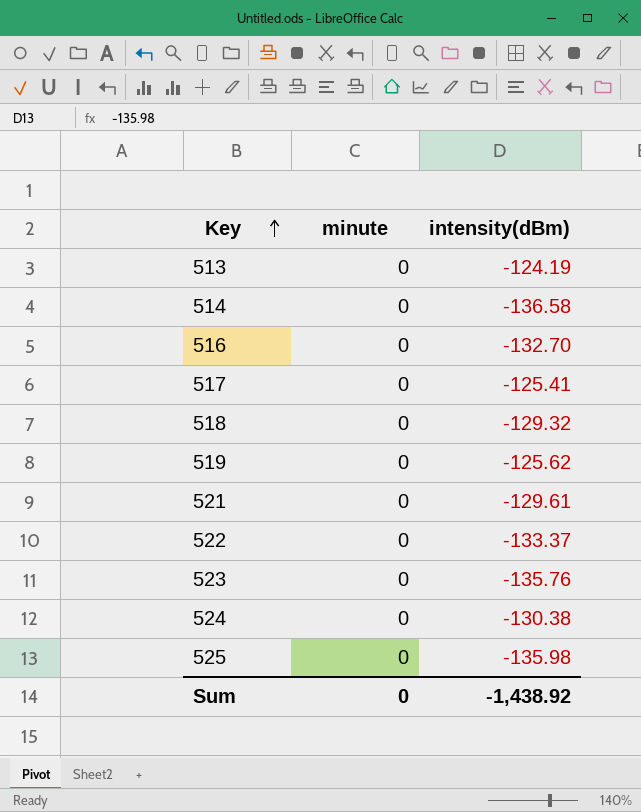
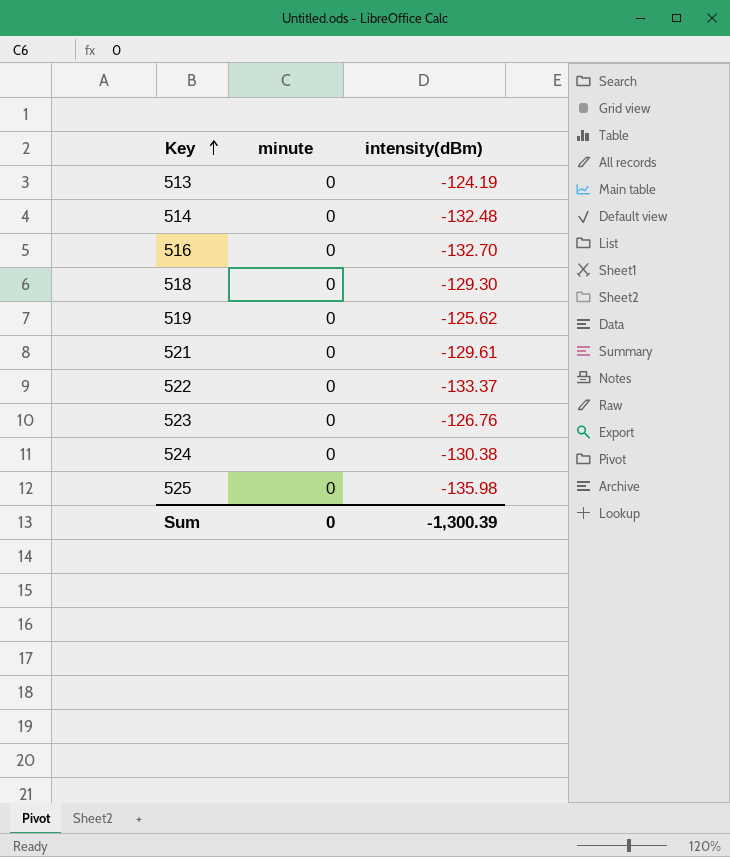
row 517: 0 | -125.41 -> none
514 | intensity(dBm): -136.58 -> -132.48
518 | intensity(dBm): -129.32 -> -129.30
523 | intensity(dBm): -135.76 -> -126.76
Sum | intensity(dBm): -1,438.92 -> -1,300.39

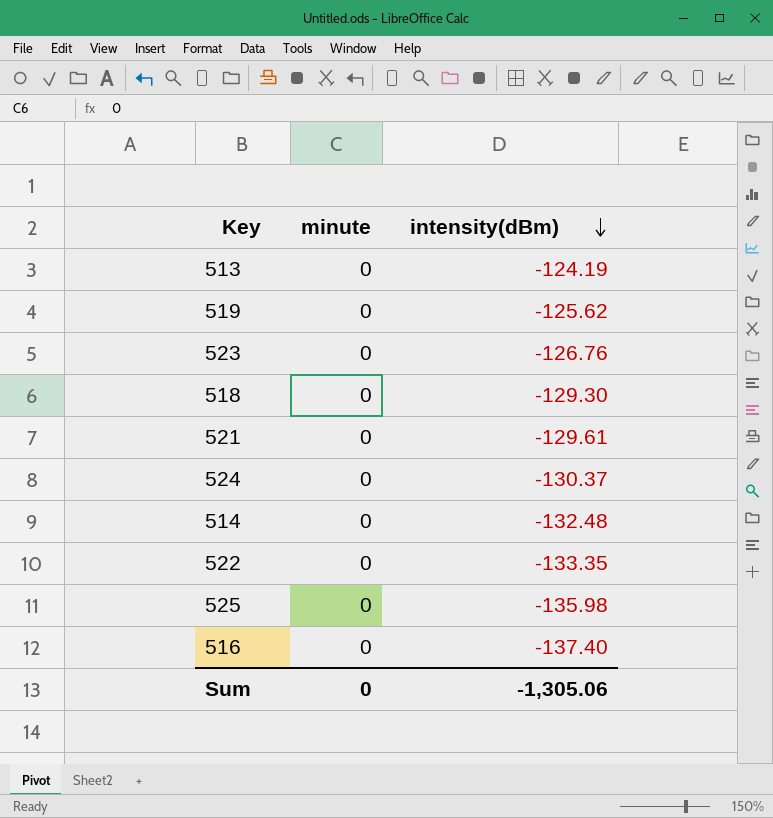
row order: Key ascending -> intensity(dBm) descending
524 | intensity(dBm): -130.38 -> -130.37
522 | intensity(dBm): -133.37 -> -133.35
516 | intensity(dBm): -132.70 -> -137.40
Sum | intensity(dBm): -1,300.39 -> -1,305.06

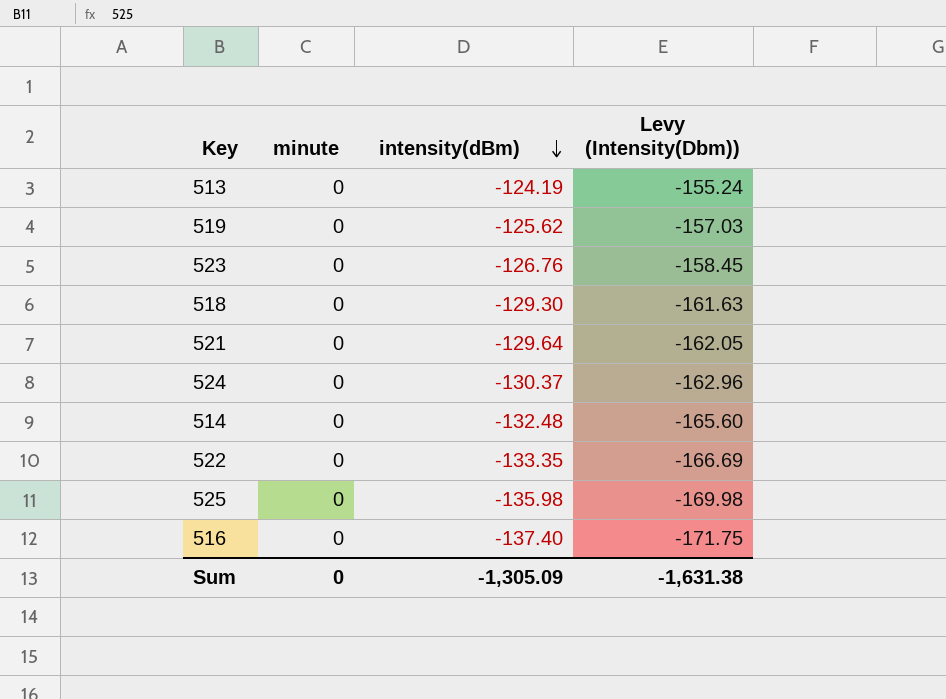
column Levy (Intensity(Dbm)) | formula: none -> [intensity(dBm)] * 1.25
521 | intensity(dBm): -129.61 -> -129.64
Sum | intensity(dBm): -1,305.06 -> -1,305.09

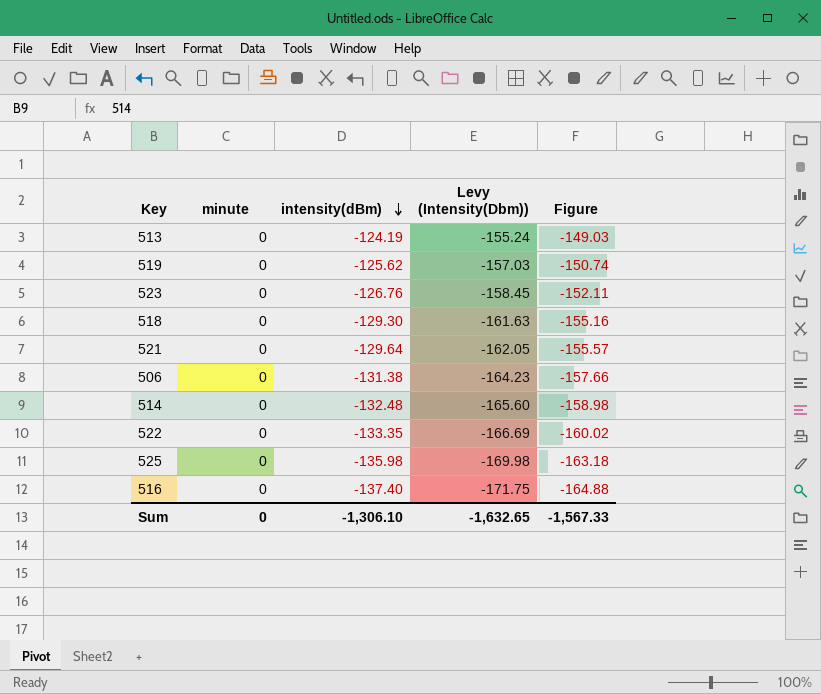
column Figure | formula: none -> [intensity(dBm)] * 1.2
row 524: 0 | -130.37 | -162.96 -> none
row 506: none -> 0 | -131.38 | -164.23 | -157.66
Sum | intensity(dBm): -1,305.09 -> -1,306.10
Sum | Levy (Intensity(Dbm)): -1,631.38 -> -1,632.65

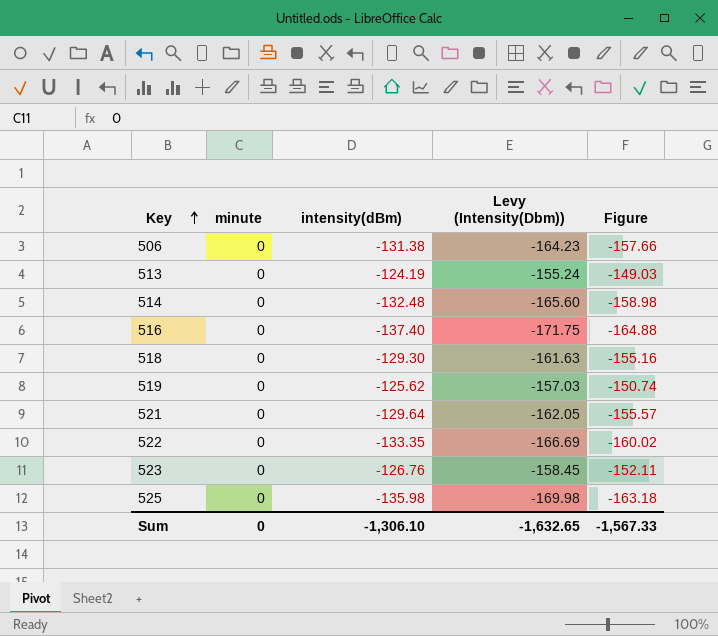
row order: intensity(dBm) descending -> Key ascending

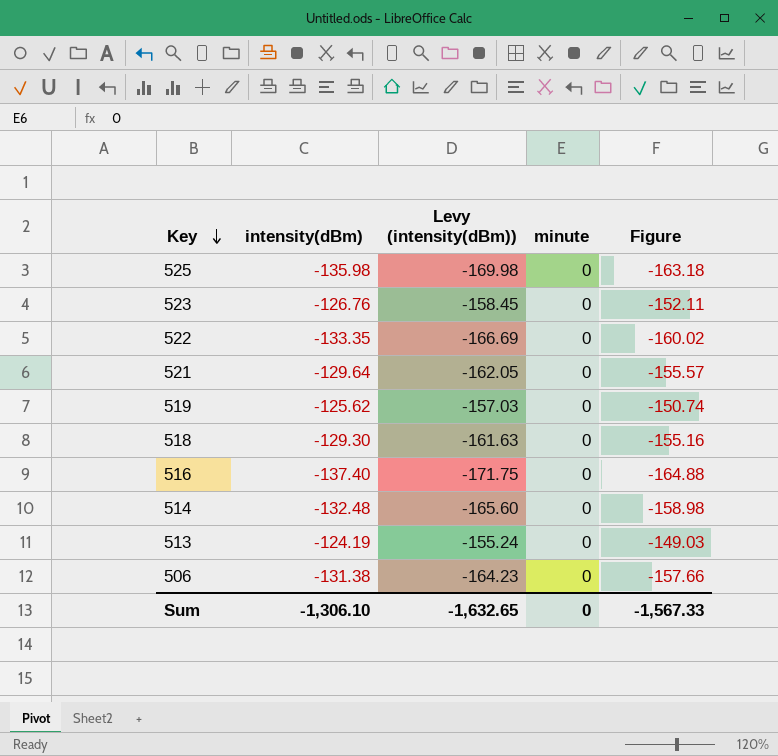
row order: Key ascending -> Key descending
column name: Levy (Intensity(Dbm)) -> Levy (intensity(dBm))
column minute | position: 2 -> 4

